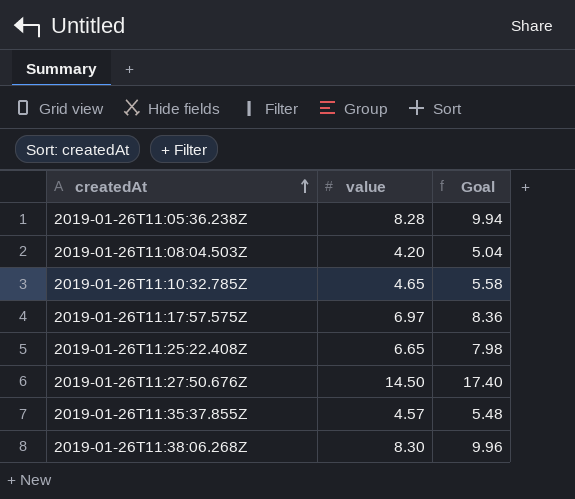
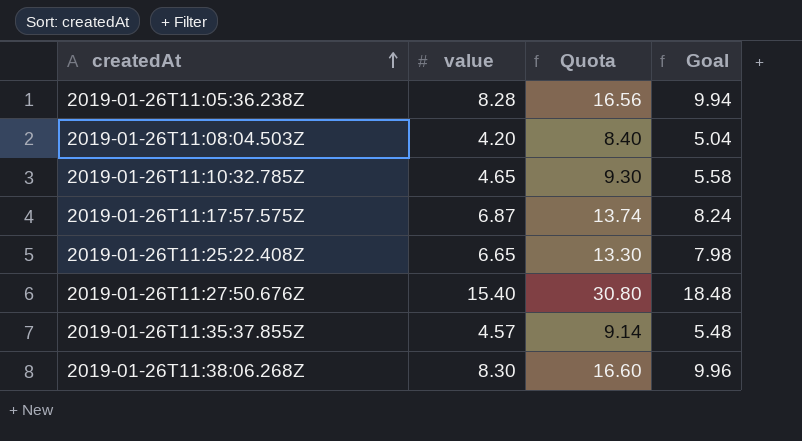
column Quota | formula: none -> [value] * 2
2019-01-26T11:17:57.575Z | value: 6.97 -> 6.87
2019-01-26T11:17:57.575Z | Goal: 8.36 -> 8.24
2019-01-26T11:27:50.676Z | value: 14.50 -> 15.40
2019-01-26T11:27:50.676Z | Goal: 17.40 -> 18.48

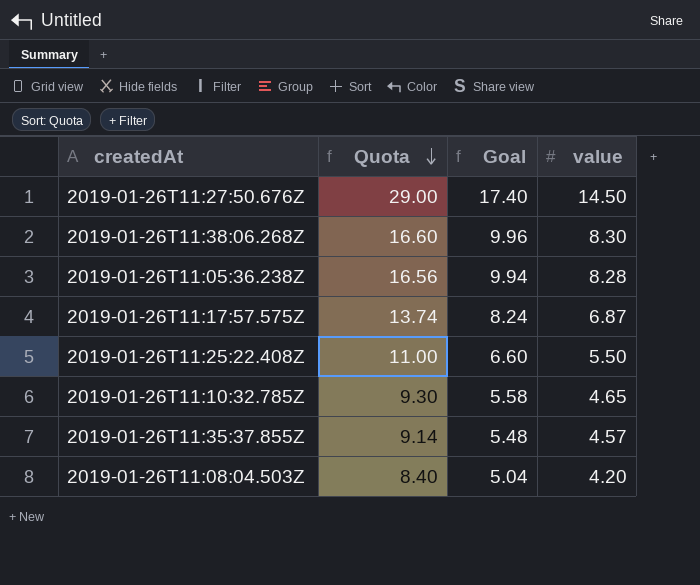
row order: createdAt ascending -> Quota descending
column value | position: 2 -> 4
2019-01-26T11:27:50.676Z | Quota: 30.80 -> 29.00
2019-01-26T11:27:50.676Z | Goal: 18.48 -> 17.40
2019-01-26T11:27:50.676Z | value: 15.40 -> 14.50
2019-01-26T11:25:22.408Z | Quota: 13.30 -> 11.00
2019-01-26T11:25:22.408Z | Goal: 7.98 -> 6.60
2019-01-26T11:25:22.408Z | value: 6.65 -> 5.50

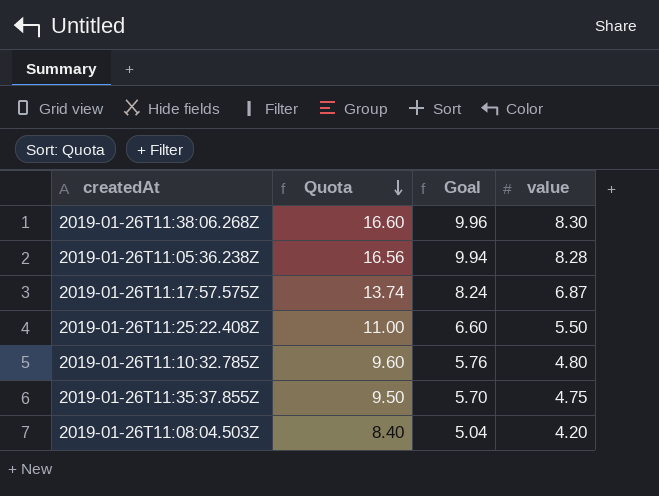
row 2019-01-26T11:27:50.676Z: 29.00 | 17.40 | 14.50 -> none
2019-01-26T11:10:32.785Z | Quota: 9.30 -> 9.60
2019-01-26T11:10:32.785Z | Goal: 5.58 -> 5.76
2019-01-26T11:10:32.785Z | value: 4.65 -> 4.80
2019-01-26T11:35:37.855Z | Quota: 9.14 -> 9.50
2019-01-26T11:35:37.855Z | Goal: 5.48 -> 5.70
2019-01-26T11:35:37.855Z | value: 4.57 -> 4.75

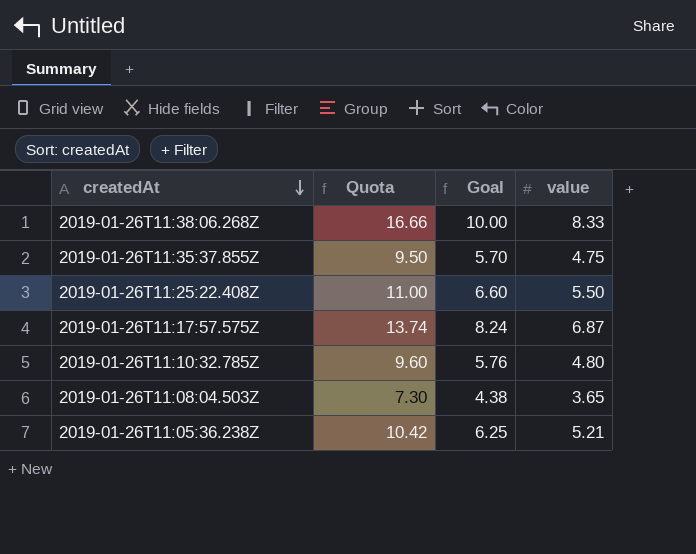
row order: Quota descending -> createdAt descending
2019-01-26T11:38:06.268Z | Quota: 16.60 -> 16.66
2019-01-26T11:38:06.268Z | Goal: 9.96 -> 10.00
2019-01-26T11:38:06.268Z | value: 8.30 -> 8.33
2019-01-26T11:08:04.503Z | Quota: 8.40 -> 7.30
2019-01-26T11:08:04.503Z | Goal: 5.04 -> 4.38
2019-01-26T11:08:04.503Z | value: 4.20 -> 3.65
2019-01-26T11:05:36.238Z | Quota: 16.56 -> 10.42
2019-01-26T11:05:36.238Z | Goal: 9.94 -> 6.25
2019-01-26T11:05:36.238Z | value: 8.28 -> 5.21

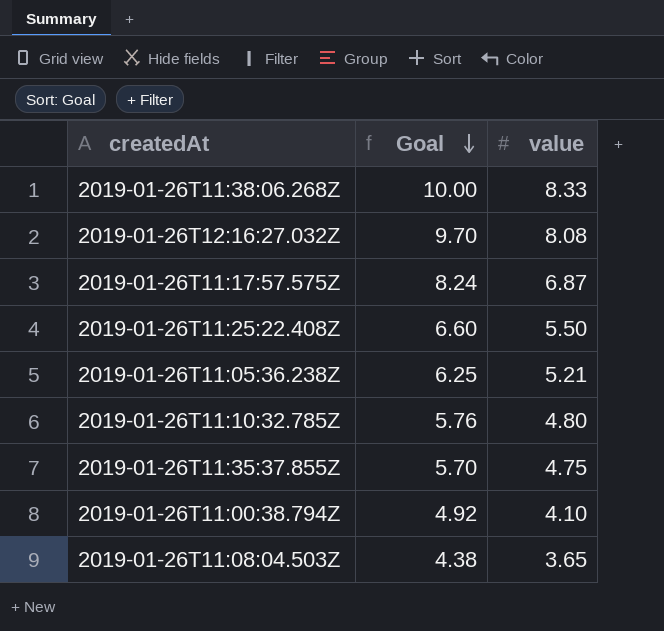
row order: createdAt descending -> Goal descending
column Quota | formula: [value] * 2 -> none
row 2019-01-26T12:16:27.032Z: none -> 9.70 | 8.08
row 2019-01-26T11:00:38.794Z: none -> 4.92 | 4.10

